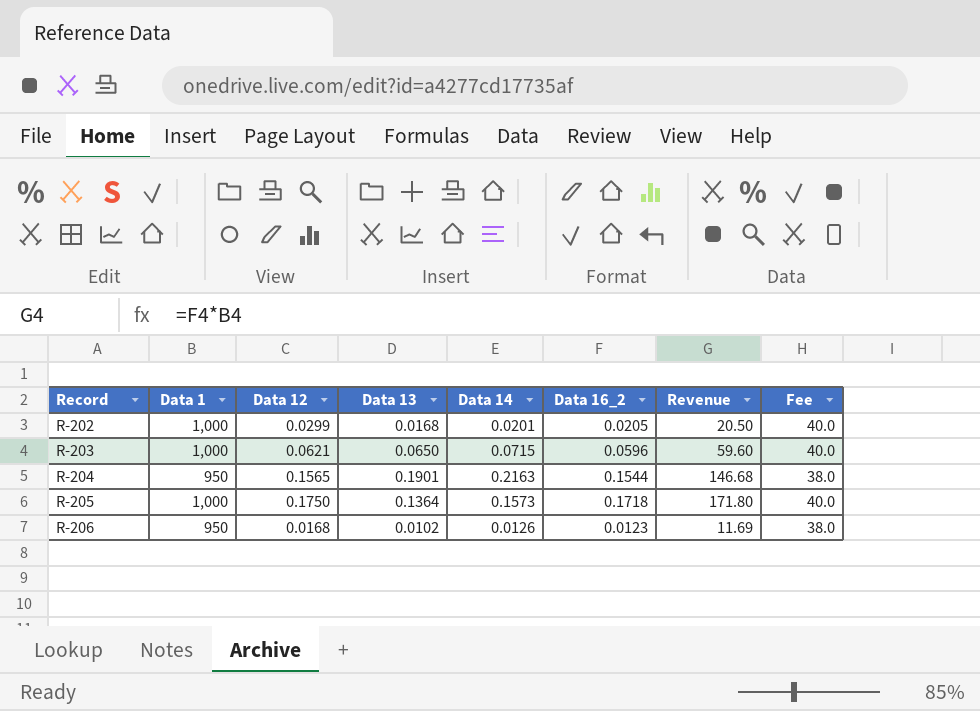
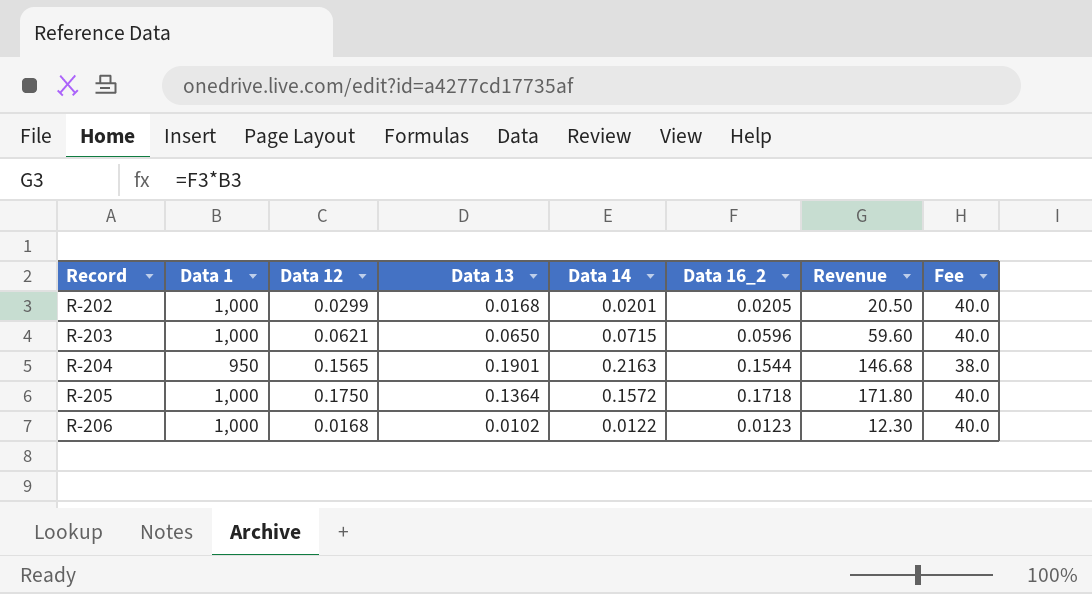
R-205 | Data 14: 0.1573 -> 0.1572
R-206 | Data 1: 950 -> 1,000
R-206 | Data 14: 0.0126 -> 0.0122
R-206 | Revenue: 11.69 -> 12.30
R-206 | Fee: 38.0 -> 40.0

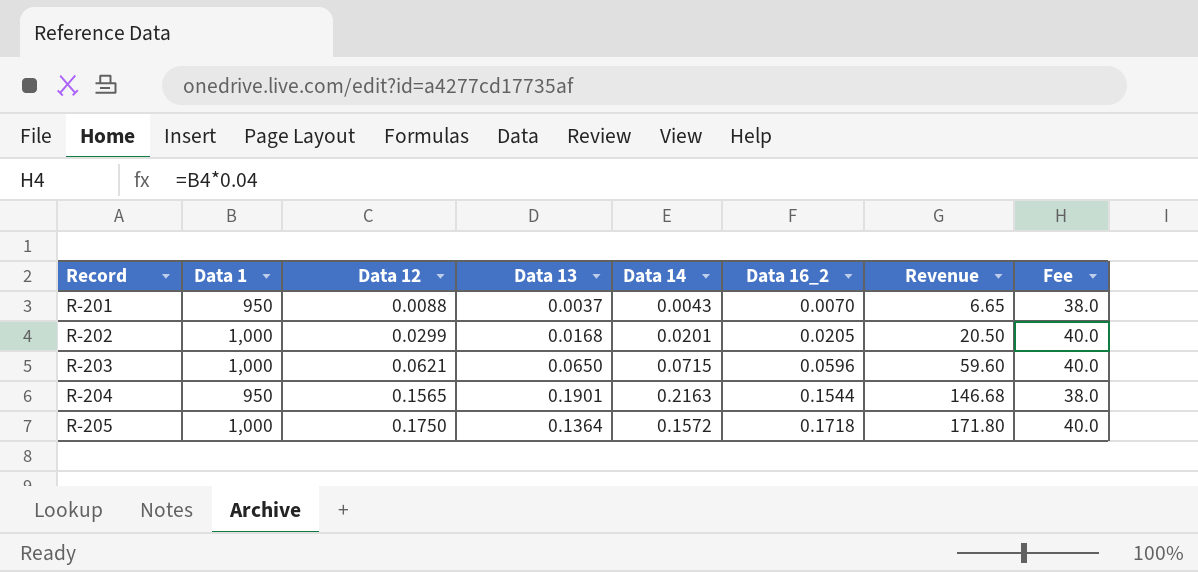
row R-206: 1,000 | 0.0168 | 0.0102 | 0.0122 | 0.0123 | 12.30 | 40.0 -> none
row R-201: none -> 950 | 0.0088 | 0.0037 | 0.0043 | 0.0070 | 6.65 | 38.0

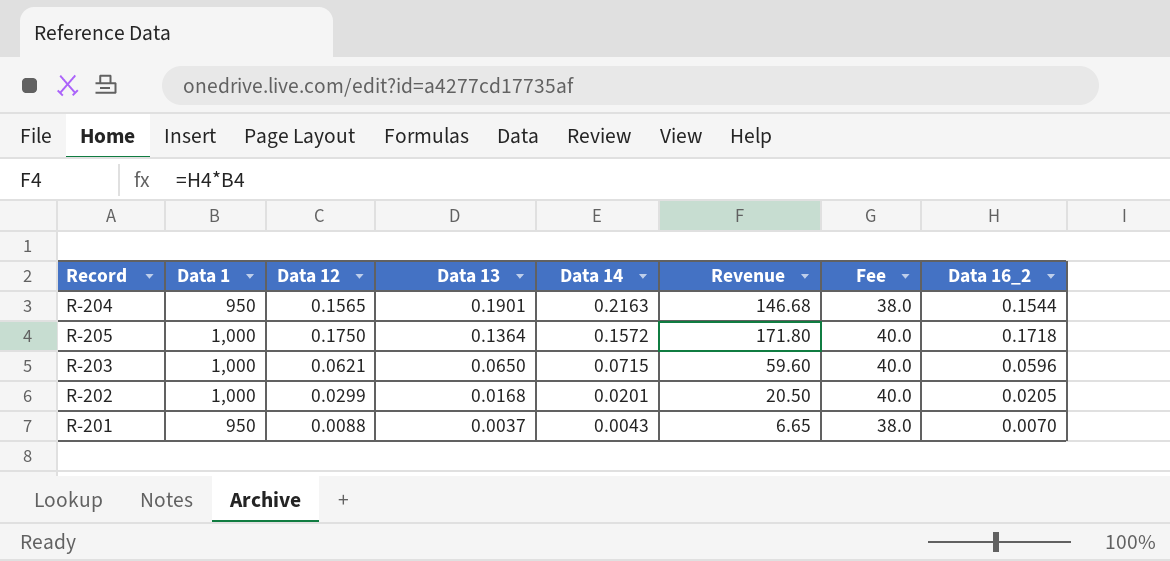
row order: Record ascending -> Data 13 descending
column Data 16_2 | position: 6 -> 8

